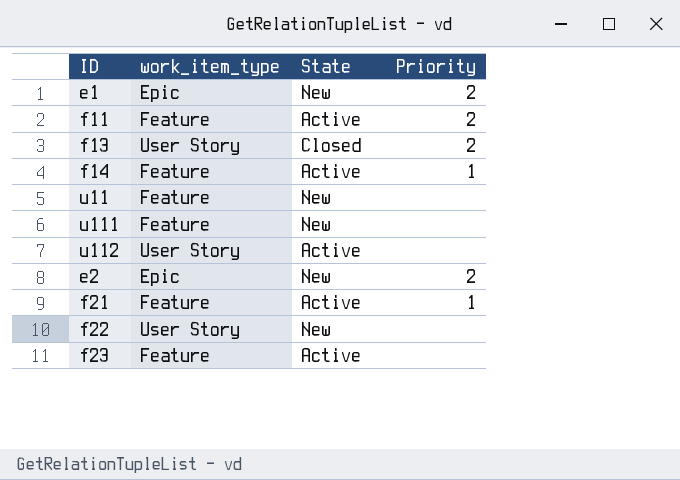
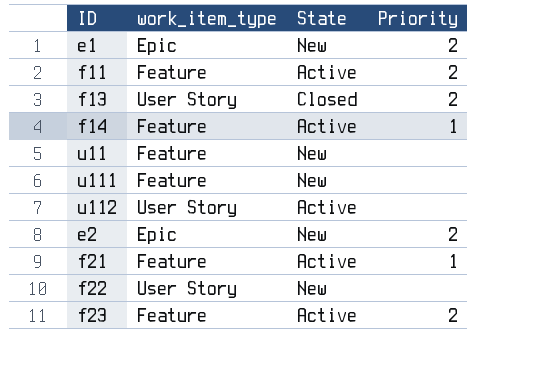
f23 | Priority: none -> 2

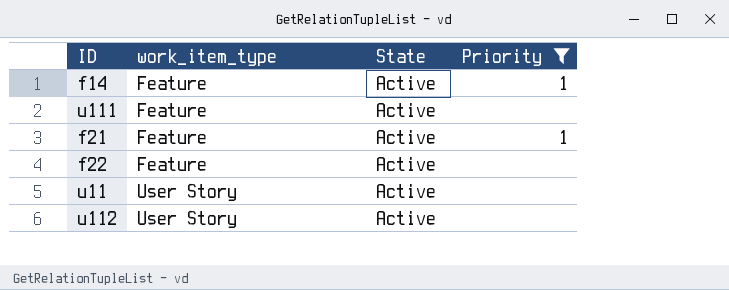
filter: none -> Priority != 2
row order: none -> work_item_type ascending
u111 | State: New -> Active
f22 | work_item_type: User Story -> Feature
f22 | State: New -> Active
u11 | work_item_type: Feature -> User Story
u11 | State: New -> Active

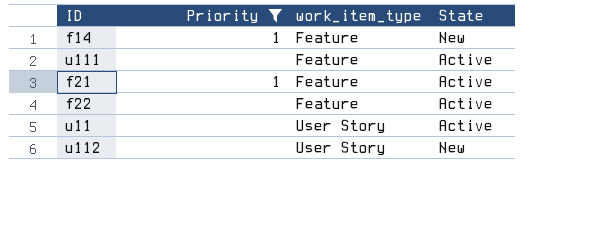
column Priority | position: 4 -> 2
f14 | State: Active -> New
u112 | State: Active -> New

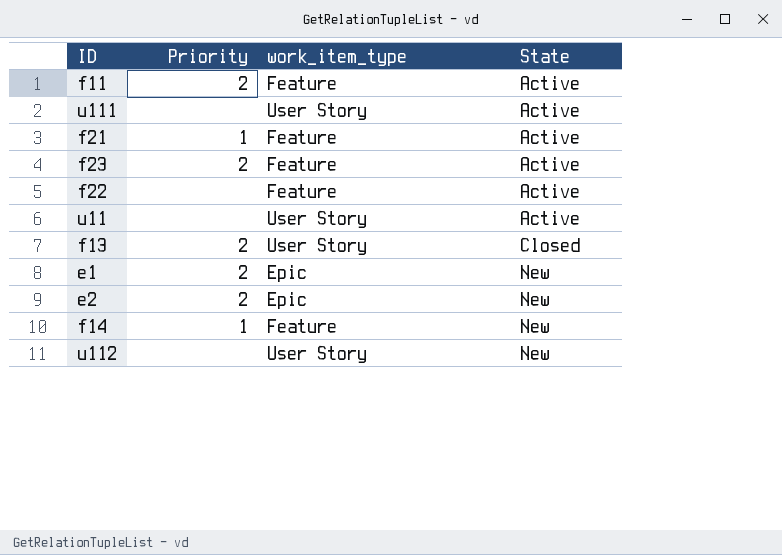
filter: Priority != 2 -> none
row order: work_item_type ascending -> State ascending
u111 | work_item_type: Feature -> User Story

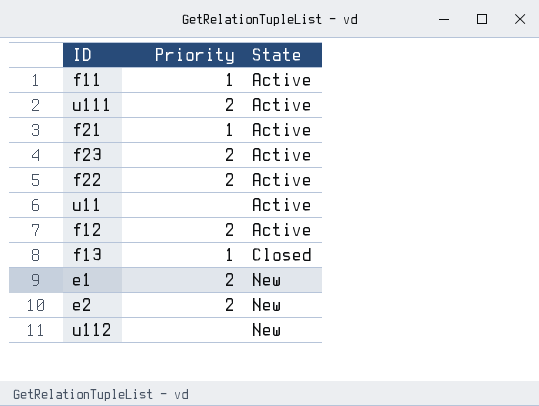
column work_item_type | position: 3 -> none
row f14: 1 | Feature | New -> none
f11 | Priority: 2 -> 1
u111 | Priority: none -> 2
f22 | Priority: none -> 2
row f12: none -> 2 | Active
f13 | Priority: 2 -> 1

